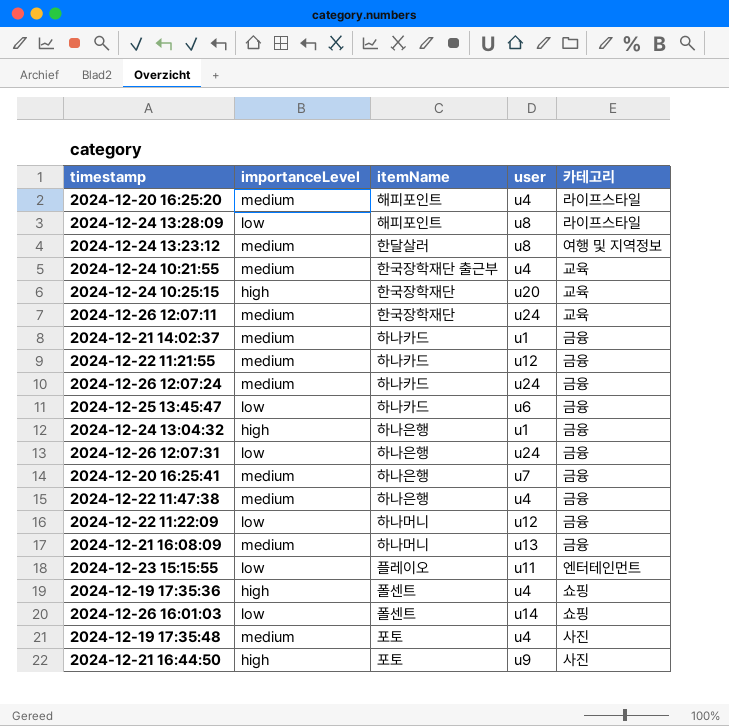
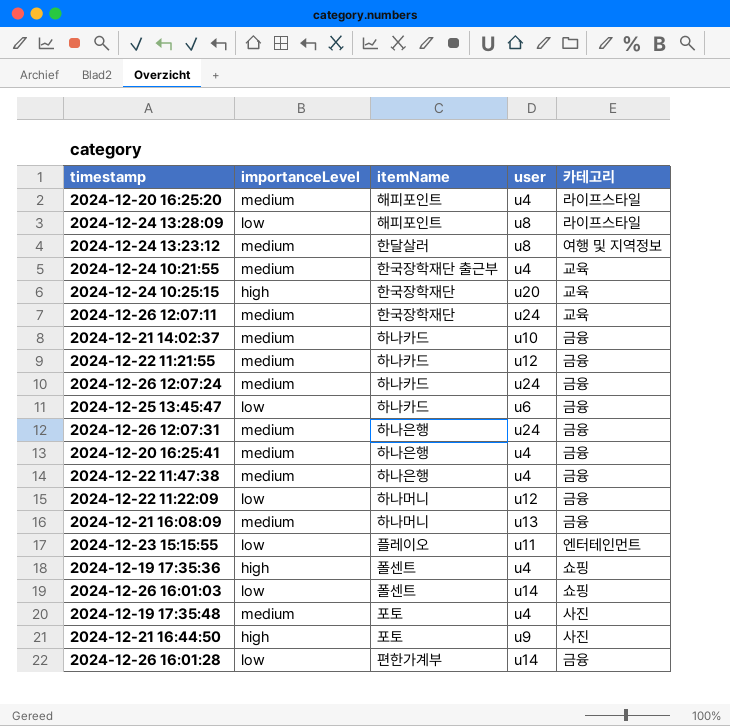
row 2024-12-24 13:04:32: high | 하나은행 | u1 | 금융 -> none
2024-12-21 14:02:37 | user: u1 -> u10
2024-12-26 12:07:31 | importanceLevel: low -> medium
2024-12-20 16:25:41 | user: u7 -> u4
row 2024-12-26 16:01:28: none -> low | 편한가계부 | u14 | 금융

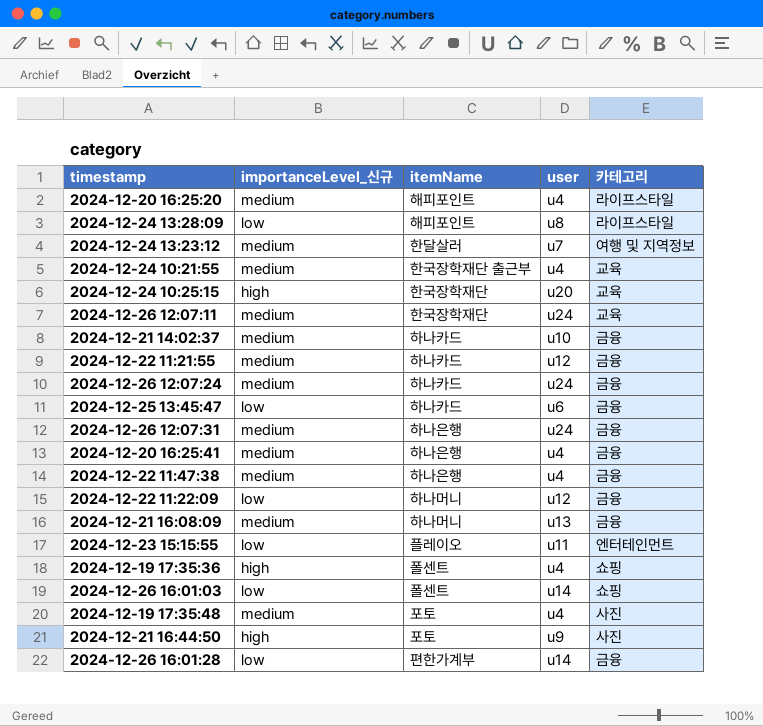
column name: importanceLevel -> importanceLevel_신규
2024-12-24 13:23:12 | user: u8 -> u7

